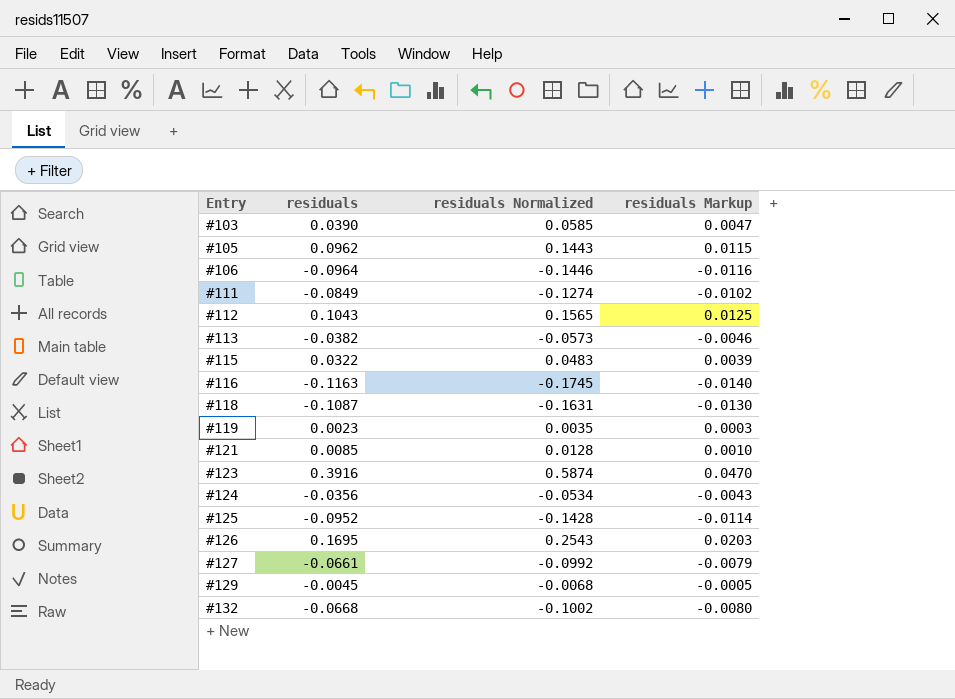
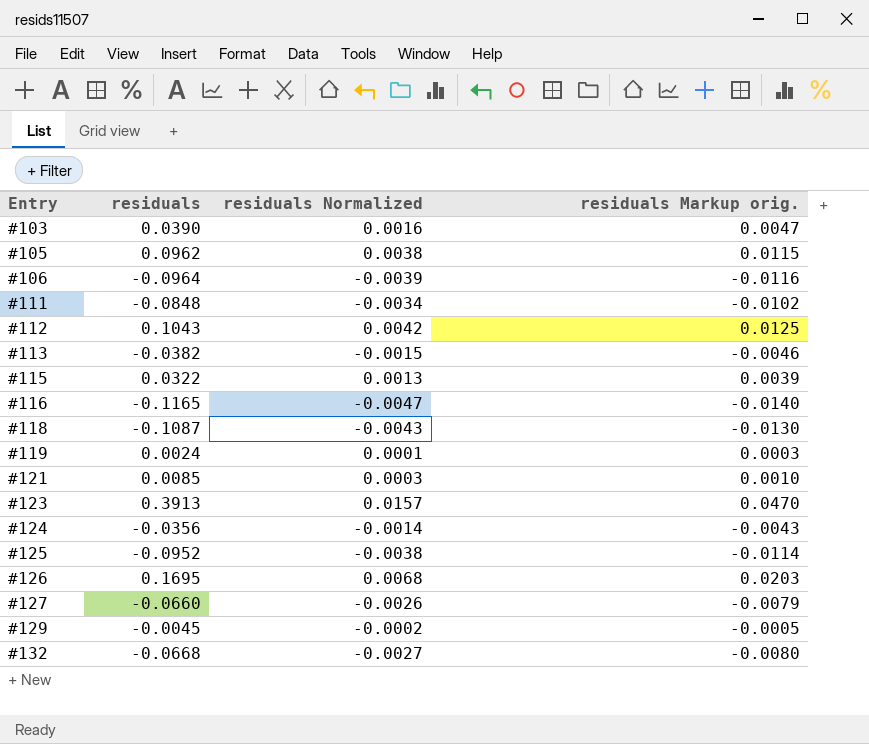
column residuals Normalized | formula: [residuals] * 1.5 -> [residuals] * 0.04
column name: residuals Markup -> residuals Markup orig.
#111 | residuals: -0.0849 -> -0.0848
#116 | residuals: -0.1163 -> -0.1165
#119 | residuals: 0.0023 -> 0.0024
#123 | residuals: 0.3916 -> 0.3913
#127 | residuals: -0.0661 -> -0.0660

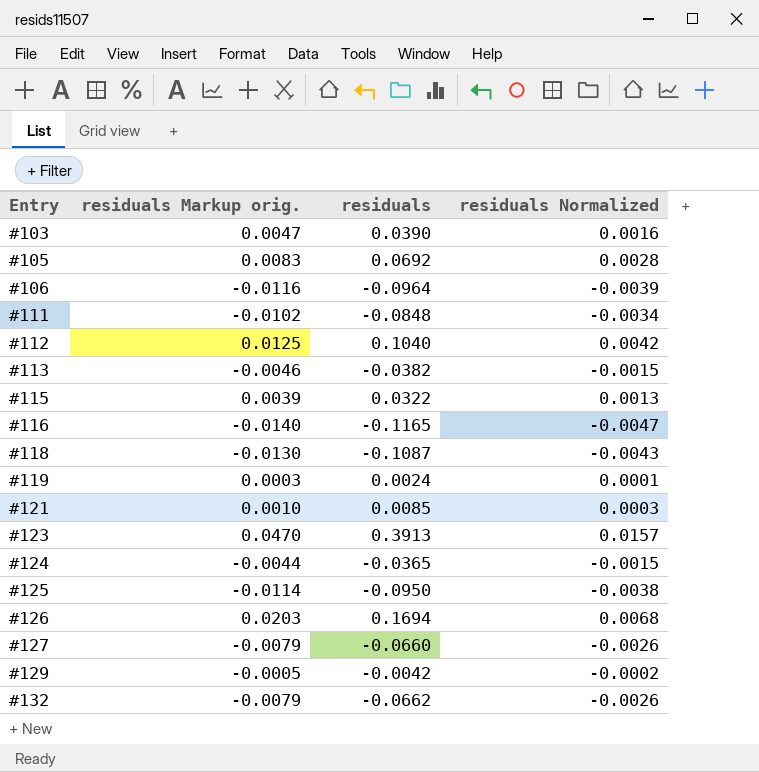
column residuals Markup orig. | position: 4 -> 2
#105 | residuals Markup orig.: 0.0115 -> 0.0083
#105 | residuals: 0.0962 -> 0.0692
#105 | residuals Normalized: 0.0038 -> 0.0028
#112 | residuals: 0.1043 -> 0.1040
#124 | residuals Markup orig.: -0.0043 -> -0.0044
#124 | residuals: -0.0356 -> -0.0365
#124 | residuals Normalized: -0.0014 -> -0.0015
#125 | residuals: -0.0952 -> -0.0950
#126 | residuals: 0.1695 -> 0.1694
#129 | residuals: -0.0045 -> -0.0042
#132 | residuals Markup orig.: -0.0080 -> -0.0079
#132 | residuals: -0.0668 -> -0.0662
#132 | residuals Normalized: -0.0027 -> -0.0026

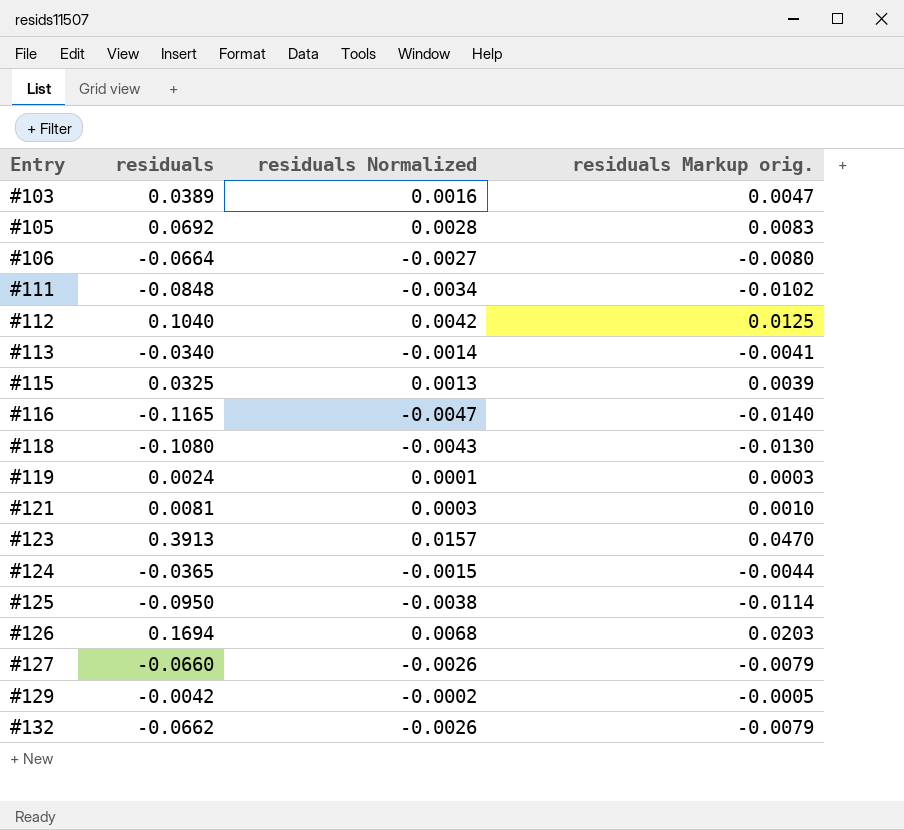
column residuals Markup orig. | position: 2 -> 4
#103 | residuals: 0.0390 -> 0.0389
#106 | residuals: -0.0964 -> -0.0664
#106 | residuals Normalized: -0.0039 -> -0.0027
#106 | residuals Markup orig.: -0.0116 -> -0.0080
#113 | residuals: -0.0382 -> -0.0340
#113 | residuals Normalized: -0.0015 -> -0.0014
#113 | residuals Markup orig.: -0.0046 -> -0.0041
#115 | residuals: 0.0322 -> 0.0325
#118 | residuals: -0.1087 -> -0.1080
#121 | residuals: 0.0085 -> 0.0081

